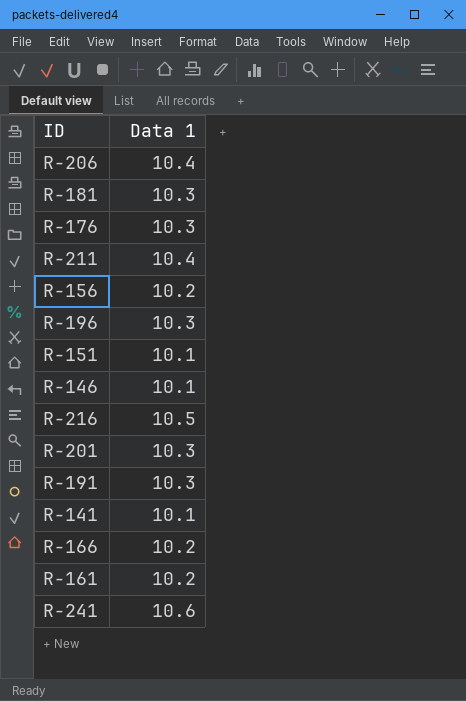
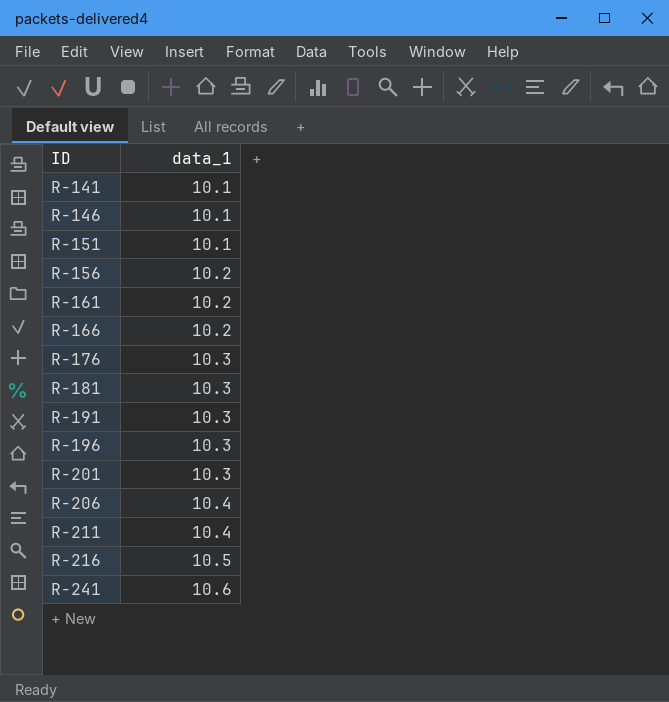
row order: none -> ID ascending
column name: Data 1 -> data_1

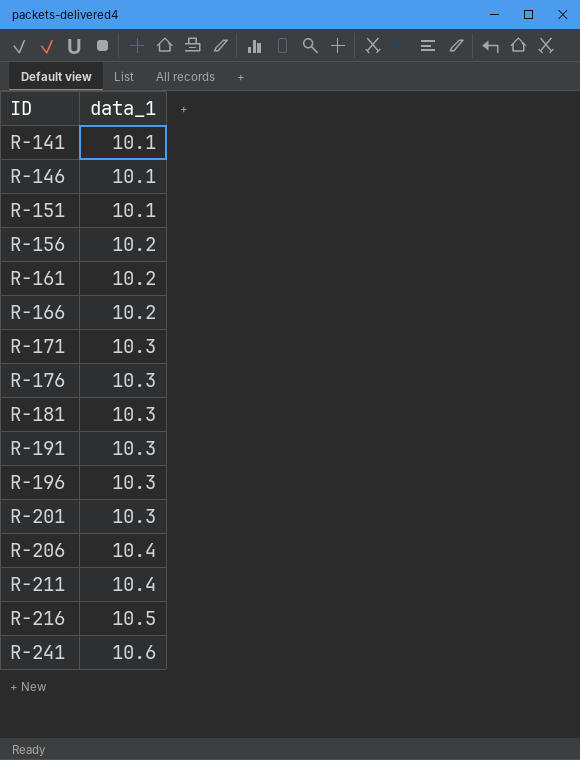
row R-171: none -> 10.3

